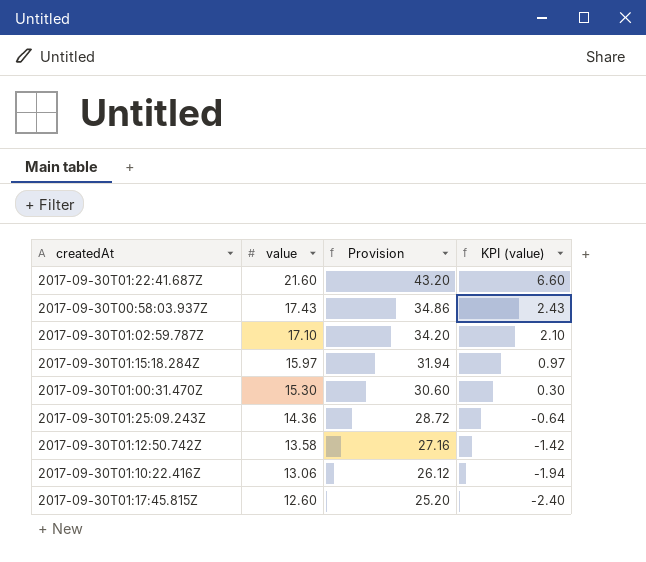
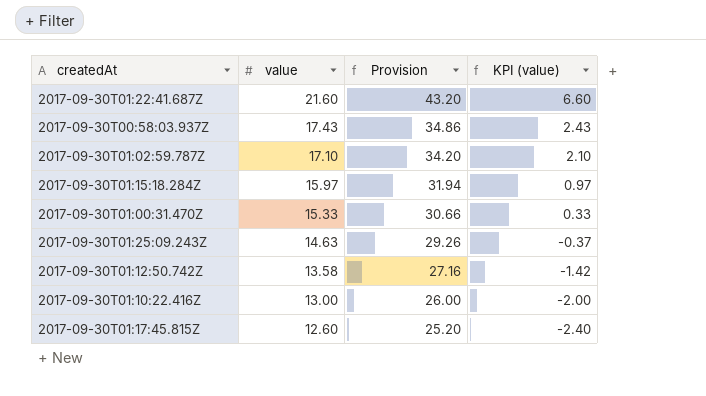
2017-09-30T01:00:31.470Z | value: 15.30 -> 15.33
2017-09-30T01:00:31.470Z | Provision: 30.60 -> 30.66
2017-09-30T01:00:31.470Z | KPI (value): 0.30 -> 0.33
2017-09-30T01:25:09.243Z | value: 14.36 -> 14.63
2017-09-30T01:25:09.243Z | Provision: 28.72 -> 29.26
2017-09-30T01:25:09.243Z | KPI (value): -0.64 -> -0.37
2017-09-30T01:10:22.416Z | value: 13.06 -> 13.00
2017-09-30T01:10:22.416Z | Provision: 26.12 -> 26.00
2017-09-30T01:10:22.416Z | KPI (value): -1.94 -> -2.00

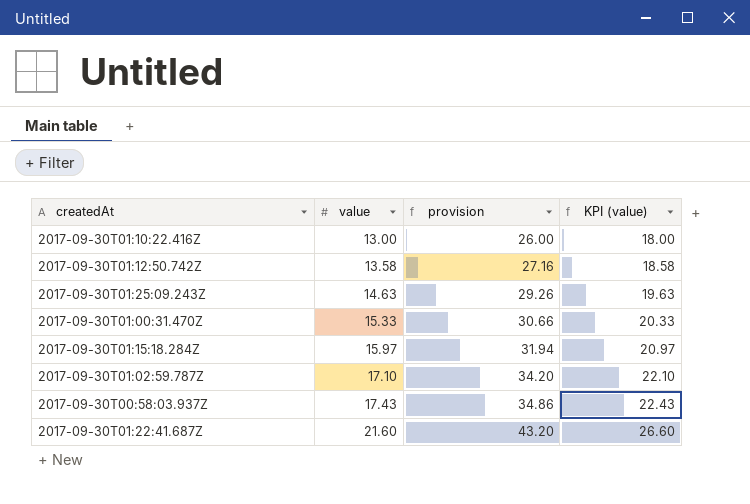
row order: value descending -> value ascending
column name: Provision -> provision
column KPI (value) | formula: [value] - 15 -> [value] + 5
row 2017-09-30T01:17:45.815Z: 12.60 | 25.20 | -2.40 -> none

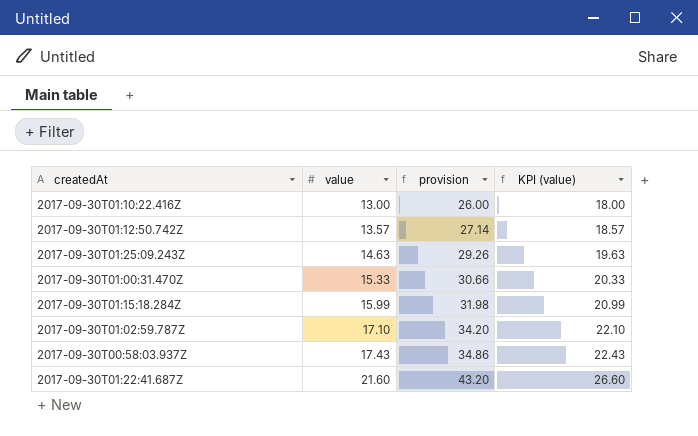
2017-09-30T01:12:50.742Z | value: 13.58 -> 13.57
2017-09-30T01:12:50.742Z | provision: 27.16 -> 27.14
2017-09-30T01:12:50.742Z | KPI (value): 18.58 -> 18.57
2017-09-30T01:15:18.284Z | value: 15.97 -> 15.99
2017-09-30T01:15:18.284Z | provision: 31.94 -> 31.98
2017-09-30T01:15:18.284Z | KPI (value): 20.97 -> 20.99

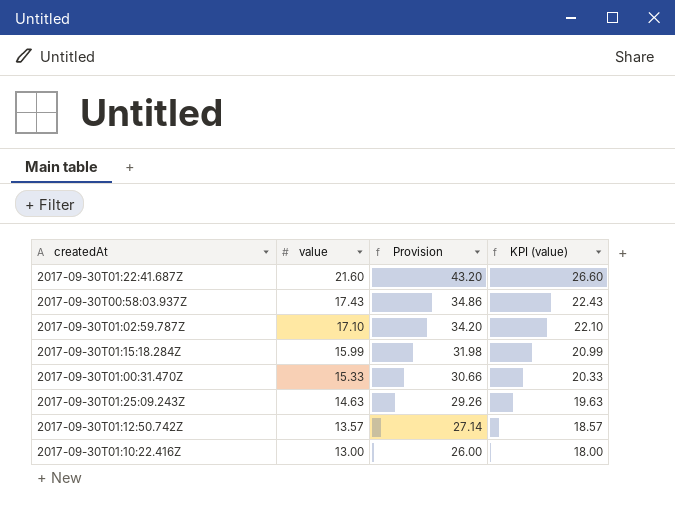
row order: value ascending -> value descending
column name: provision -> Provision

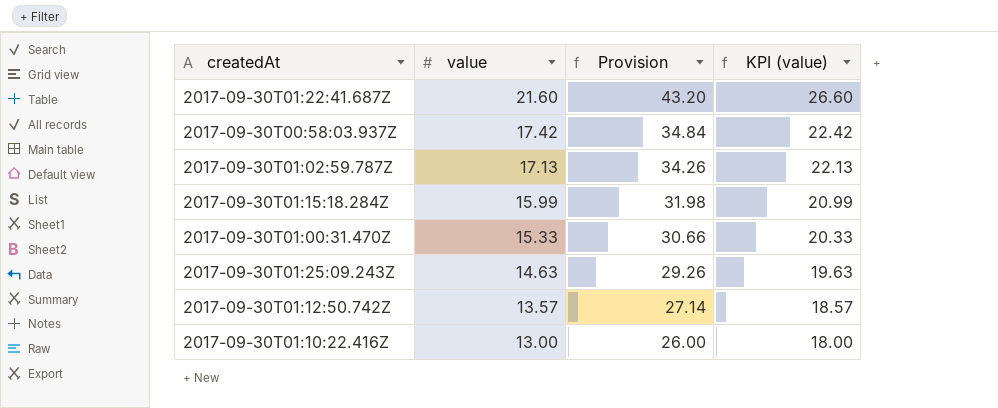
2017-09-30T00:58:03.937Z | value: 17.43 -> 17.42
2017-09-30T00:58:03.937Z | Provision: 34.86 -> 34.84
2017-09-30T00:58:03.937Z | KPI (value): 22.43 -> 22.42
2017-09-30T01:02:59.787Z | value: 17.10 -> 17.13
2017-09-30T01:02:59.787Z | Provision: 34.20 -> 34.26
2017-09-30T01:02:59.787Z | KPI (value): 22.10 -> 22.13

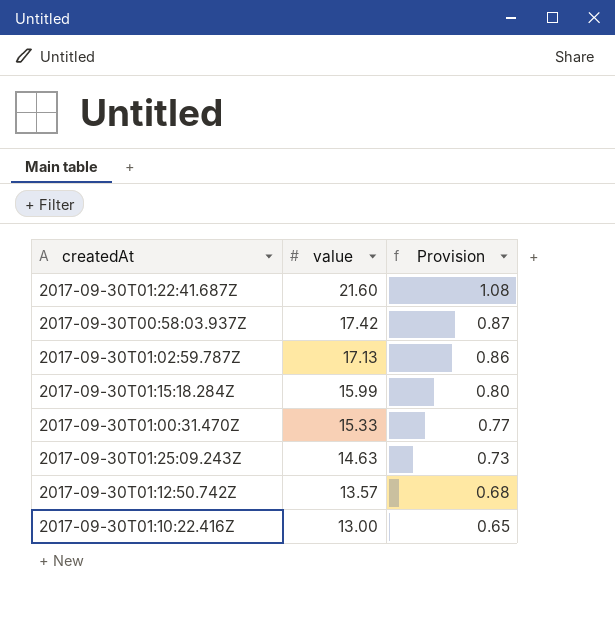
column KPI (value) | formula: [value] + 5 -> none
column Provision | formula: [value] * 2 -> [value] * 0.05

